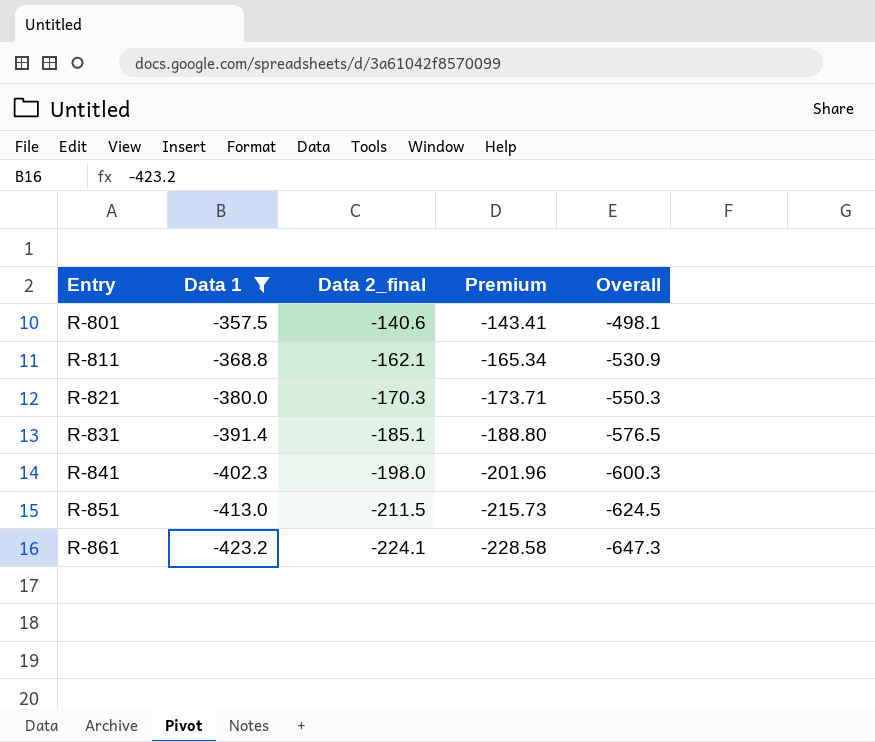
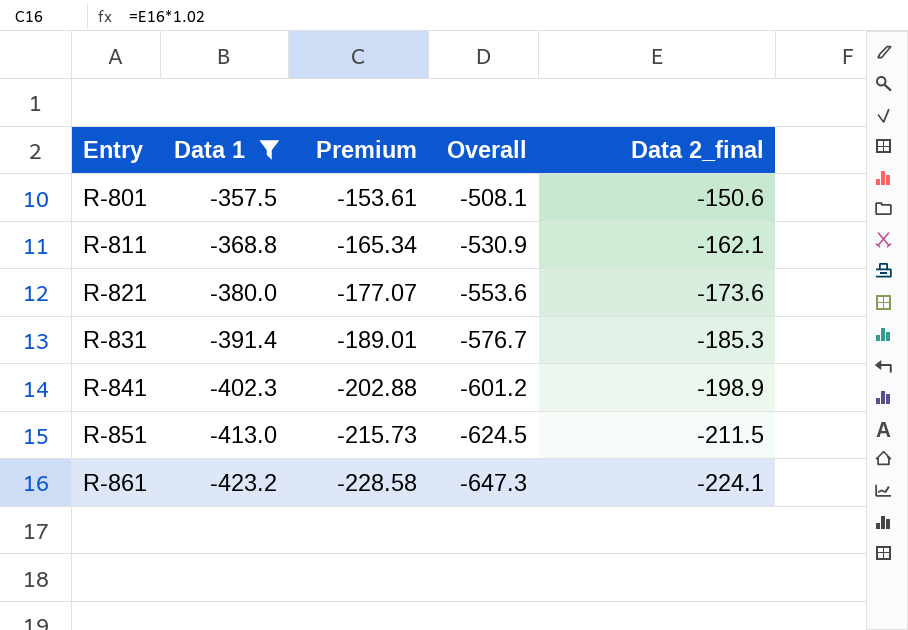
column Data 2_final | position: 3 -> 5
R-801 | Premium: -143.41 -> -153.61
R-801 | Overall: -498.1 -> -508.1
R-801 | Data 2_final: -140.6 -> -150.6
R-821 | Premium: -173.71 -> -177.07
R-821 | Overall: -550.3 -> -553.6
R-821 | Data 2_final: -170.3 -> -173.6
R-831 | Premium: -188.80 -> -189.01
R-831 | Overall: -576.5 -> -576.7
R-831 | Data 2_final: -185.1 -> -185.3
R-841 | Premium: -201.96 -> -202.88
R-841 | Overall: -600.3 -> -601.2
R-841 | Data 2_final: -198.0 -> -198.9

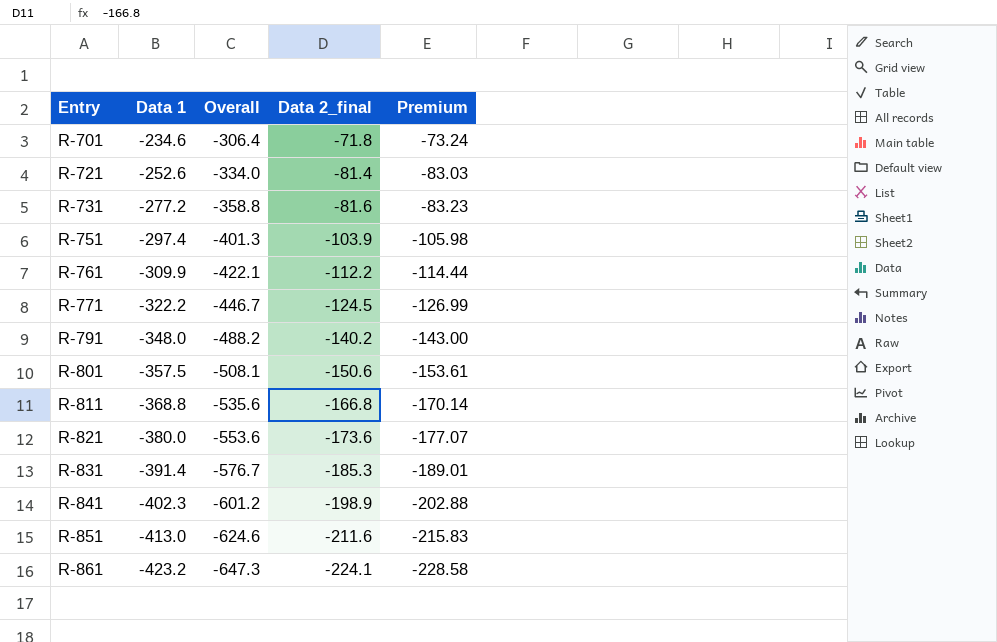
filter: Data 1 <= -357.5 -> none
column Premium | position: 3 -> 5
R-811 | Overall: -530.9 -> -535.6
R-811 | Data 2_final: -162.1 -> -166.8
R-811 | Premium: -165.34 -> -170.14
R-851 | Overall: -624.5 -> -624.6
R-851 | Data 2_final: -211.5 -> -211.6
R-851 | Premium: -215.73 -> -215.83

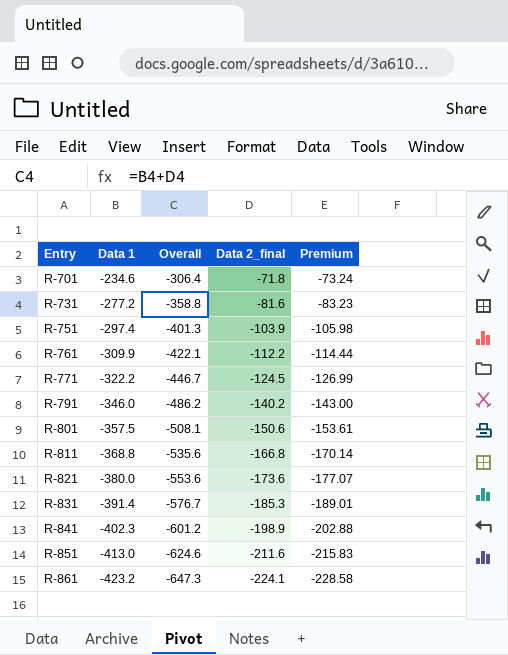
row R-721: -252.6 | -334.0 | -81.4 | -83.03 -> none
R-791 | Data 1: -348.0 -> -346.0
R-791 | Overall: -488.2 -> -486.2

